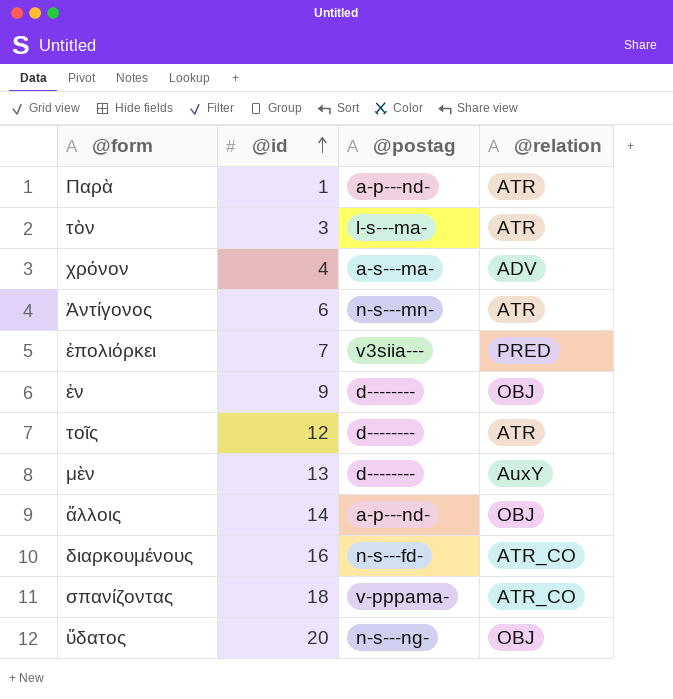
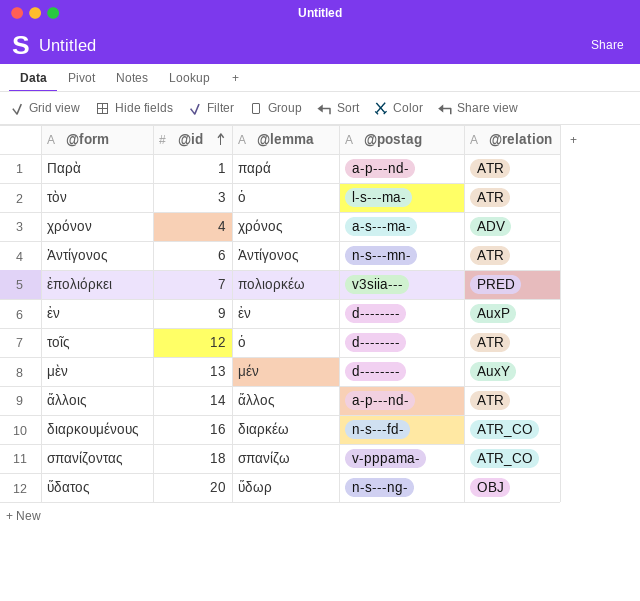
column @lemma | position: none -> 3
ἐν | @relation: OBJ -> AuxP
ἄλλοις | @relation: OBJ -> ATR

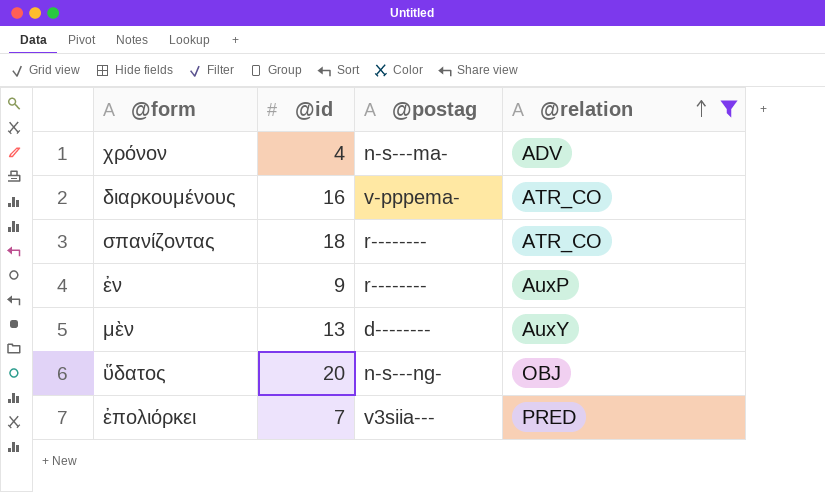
filter: none -> @relation != ATR
row order: @id ascending -> @relation ascending
column @lemma | position: 3 -> none
χρόνον | @postag: a-s---ma- -> n-s---ma-
διαρκουμένους | @postag: n-s---fd- -> v-pppema-
σπανίζοντας | @postag: v-pppama- -> r--------
ἐν | @postag: d-------- -> r--------

